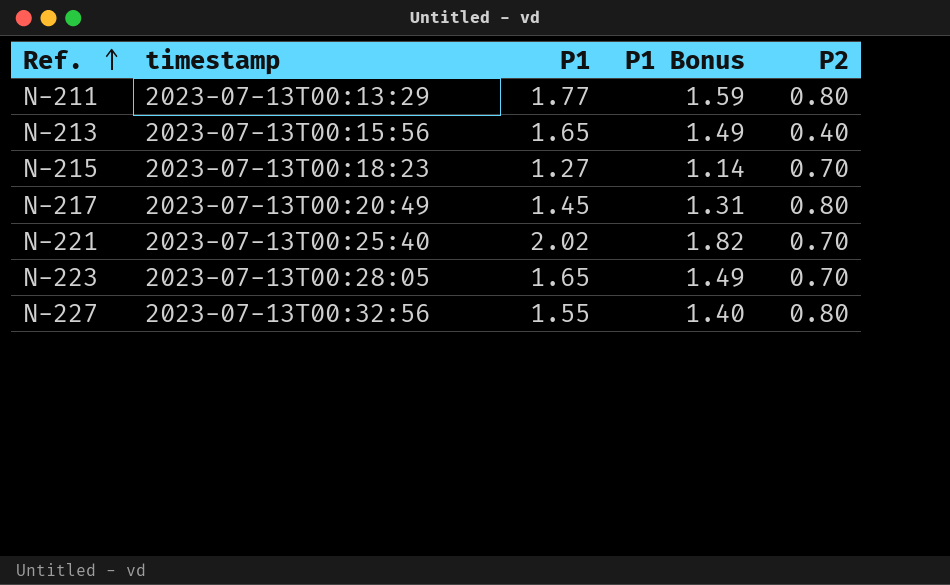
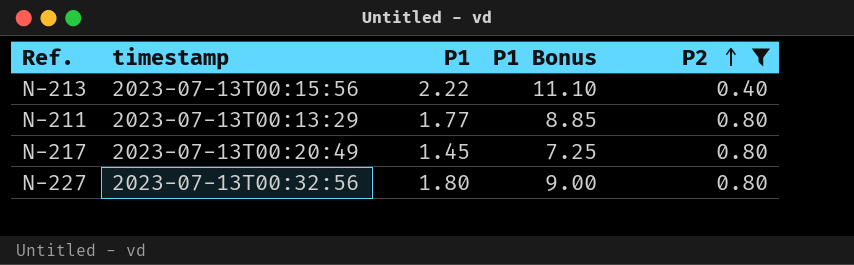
filter: none -> P2 != 0.70
row order: Ref. ascending -> P2 ascending
column P1 Bonus | formula: [P1] * 0.9 -> [P1] * 5
N-213 | P1: 1.65 -> 2.22
N-227 | P1: 1.55 -> 1.80

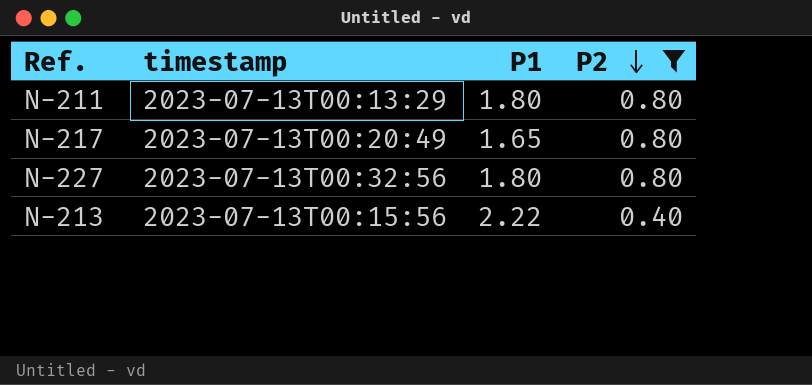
row order: P2 ascending -> P2 descending
column P1 Bonus | formula: [P1] * 5 -> none
N-211 | P1: 1.77 -> 1.80
N-217 | P1: 1.45 -> 1.65

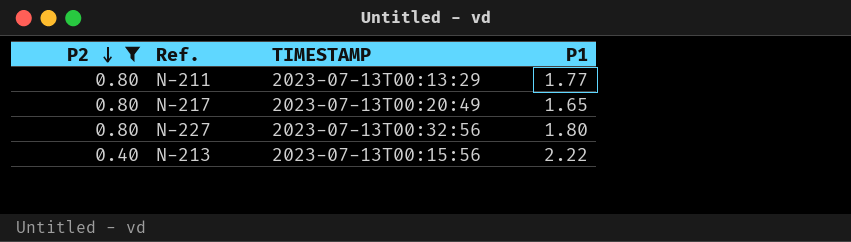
column P2 | position: 4 -> 1
column name: timestamp -> TIMESTAMP
N-211 | P1: 1.80 -> 1.77

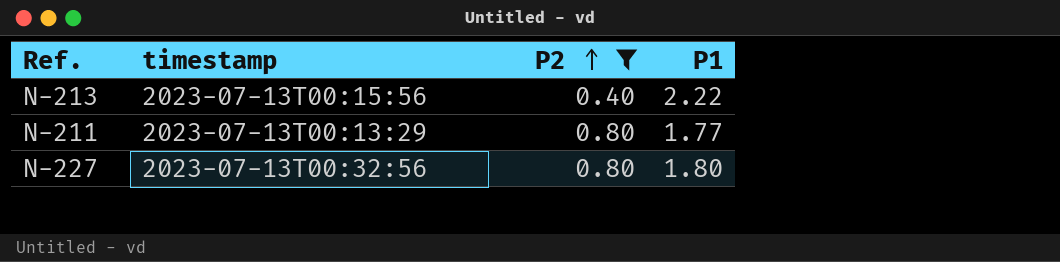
row order: P2 descending -> P2 ascending
column name: TIMESTAMP -> timestamp
column P2 | position: 1 -> 3
row N-217: 0.80 | 2023-07-13T00:20:49 | 1.65 -> none

